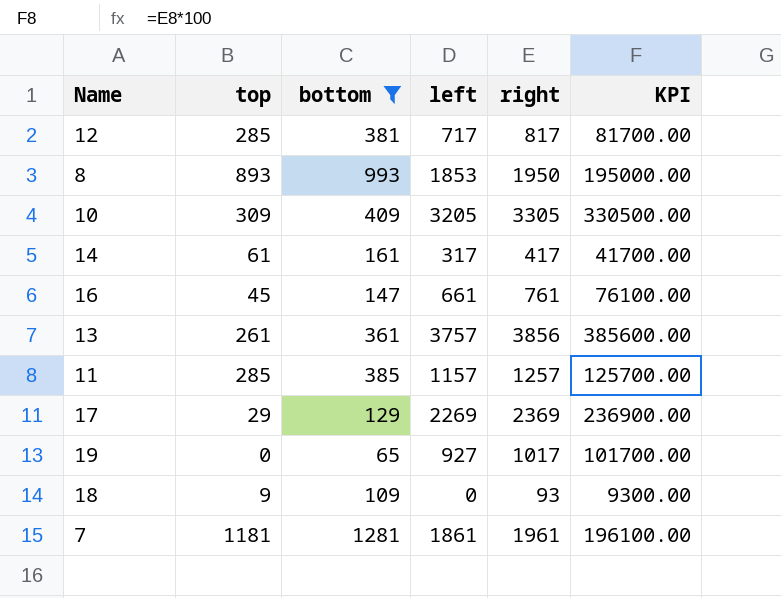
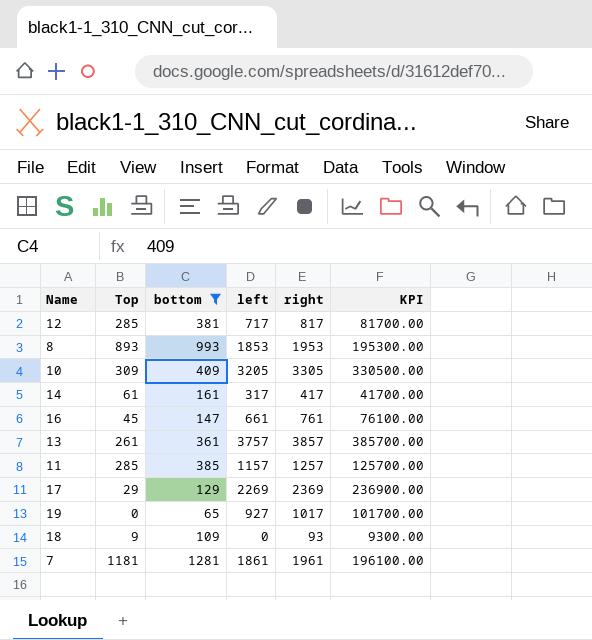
column name: top -> Top
8 | right: 1950 -> 1953
8 | KPI: 195000.00 -> 195300.00
13 | right: 3856 -> 3857
13 | KPI: 385600.00 -> 385700.00

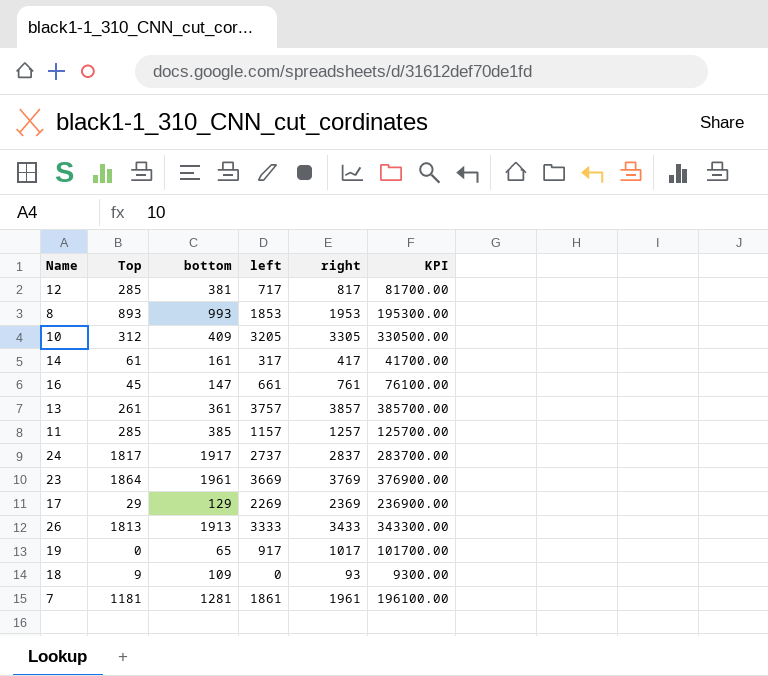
filter: bottom <= 1281 -> none
10 | Top: 309 -> 312
19 | left: 927 -> 917

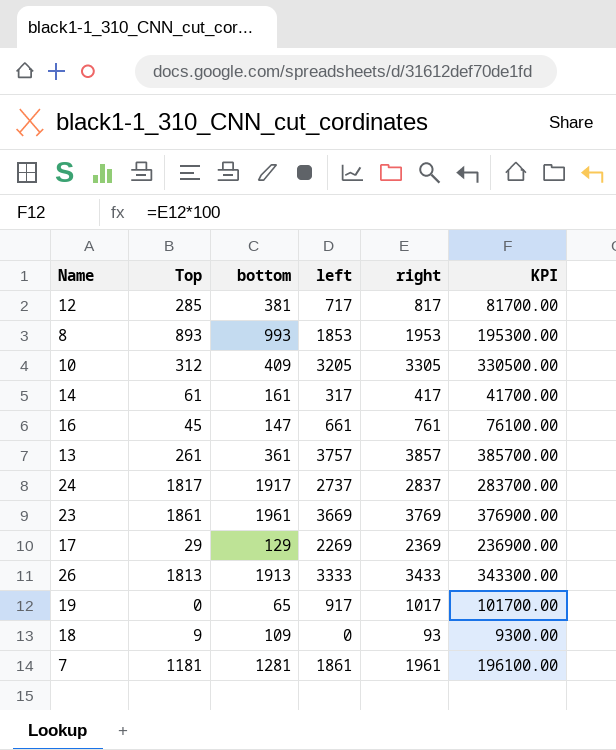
row 11: 285 | 385 | 1157 | 1257 | 125700.00 -> none
23 | Top: 1864 -> 1861

